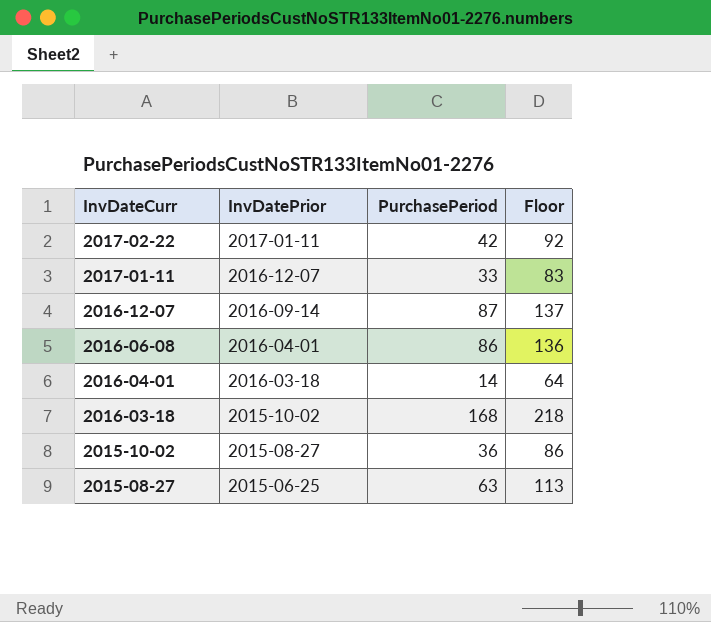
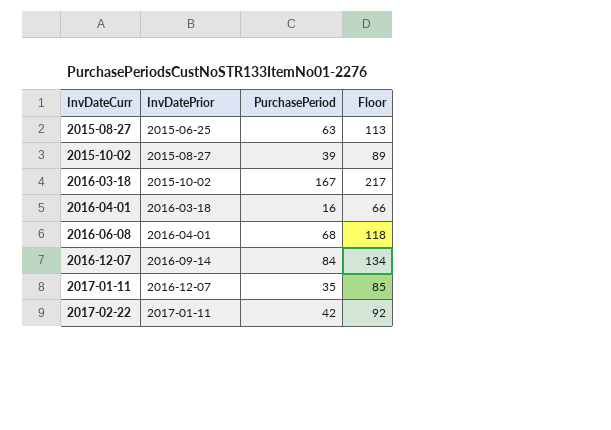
row order: InvDateCurr descending -> InvDateCurr ascending
2015-10-02 | PurchasePeriod: 36 -> 39
2015-10-02 | Floor: 86 -> 89
2016-03-18 | PurchasePeriod: 168 -> 167
2016-03-18 | Floor: 218 -> 217
2016-04-01 | PurchasePeriod: 14 -> 16
2016-04-01 | Floor: 64 -> 66
2016-06-08 | PurchasePeriod: 86 -> 68
2016-06-08 | Floor: 136 -> 118
2016-12-07 | PurchasePeriod: 87 -> 84
2016-12-07 | Floor: 137 -> 134
2017-01-11 | PurchasePeriod: 33 -> 35
2017-01-11 | Floor: 83 -> 85

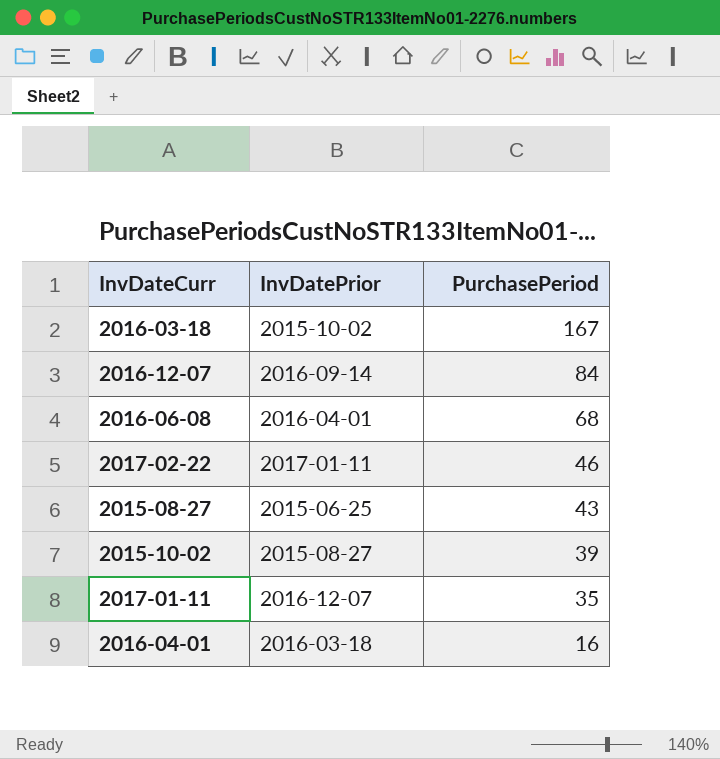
row order: InvDateCurr ascending -> PurchasePeriod descending
column Floor | formula: [PurchasePeriod] + 50 -> none
2017-02-22 | PurchasePeriod: 42 -> 46
2015-08-27 | PurchasePeriod: 63 -> 43

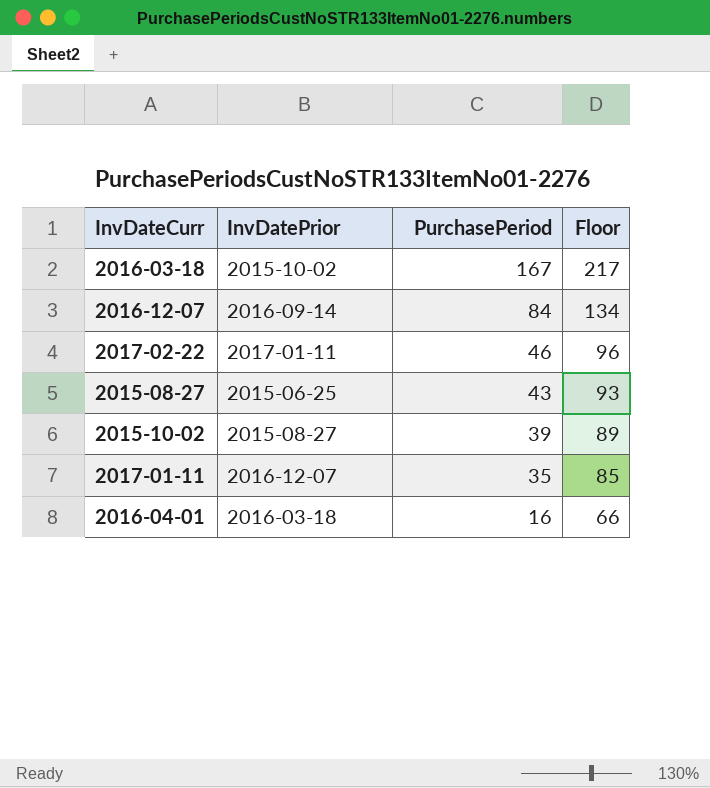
column Floor | formula: none -> [PurchasePeriod] + 50
row 2016-06-08: 2016-04-01 | 68 -> none

